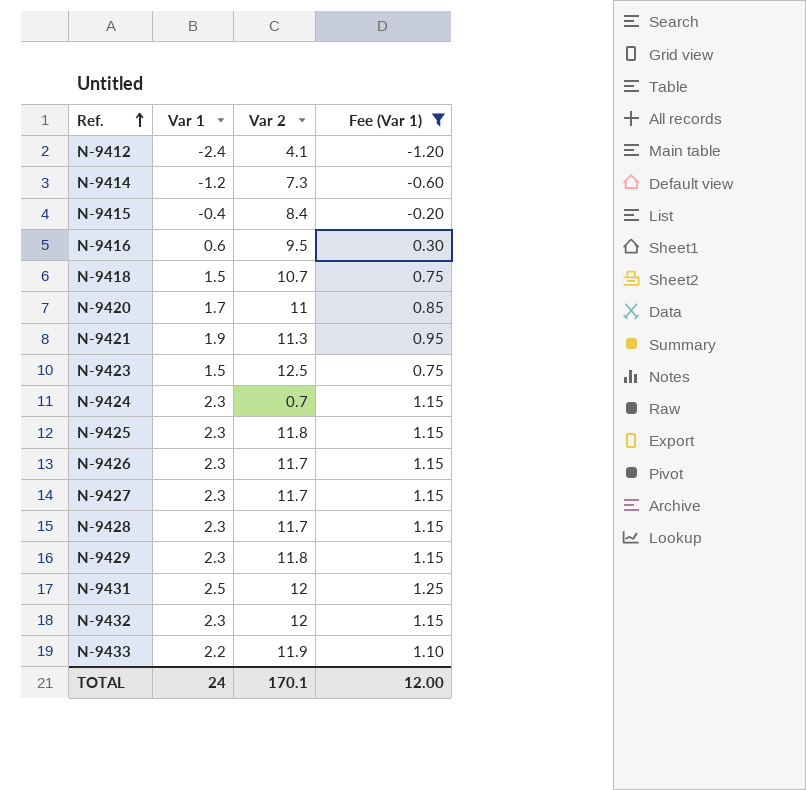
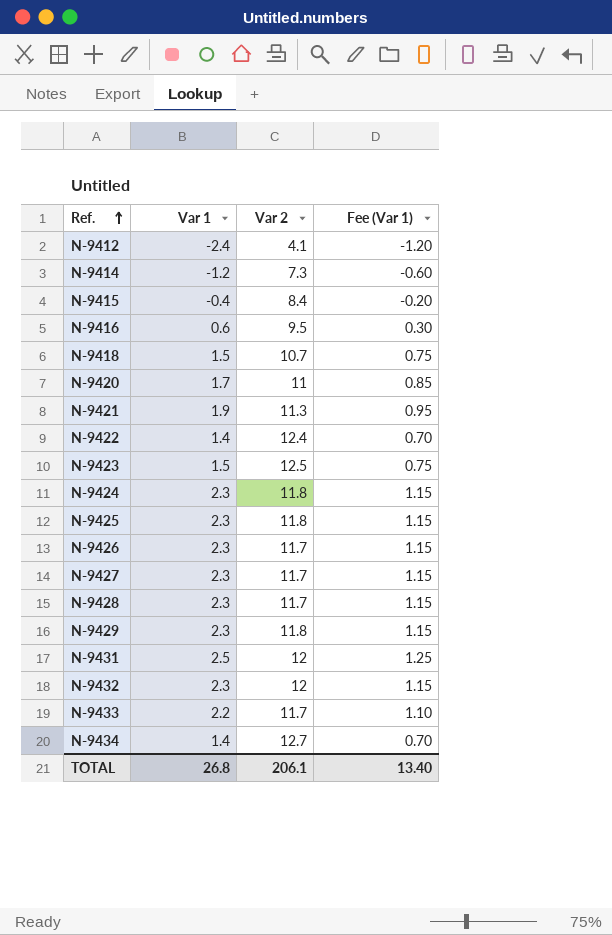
filter: Fee (Var 1) != 0.70 -> none
N-9424 | Var 2: 0.7 -> 11.8
N-9433 | Var 2: 11.9 -> 11.7
TOTAL | Var 1: 24 -> 26.8
TOTAL | Var 2: 170.1 -> 206.1
TOTAL | Fee (Var 1): 12.00 -> 13.40

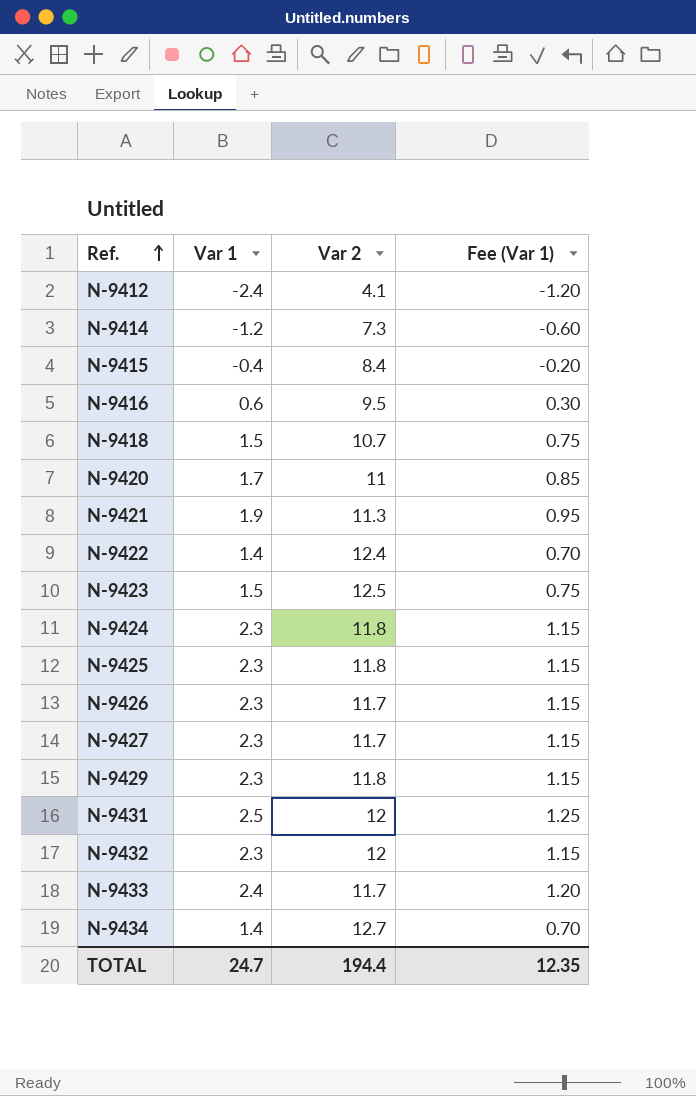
row N-9428: 2.3 | 11.7 | 1.15 -> none
N-9433 | Var 1: 2.2 -> 2.4
N-9433 | Fee (Var 1): 1.10 -> 1.20
TOTAL | Var 1: 26.8 -> 24.7
TOTAL | Var 2: 206.1 -> 194.4
TOTAL | Fee (Var 1): 13.40 -> 12.35

